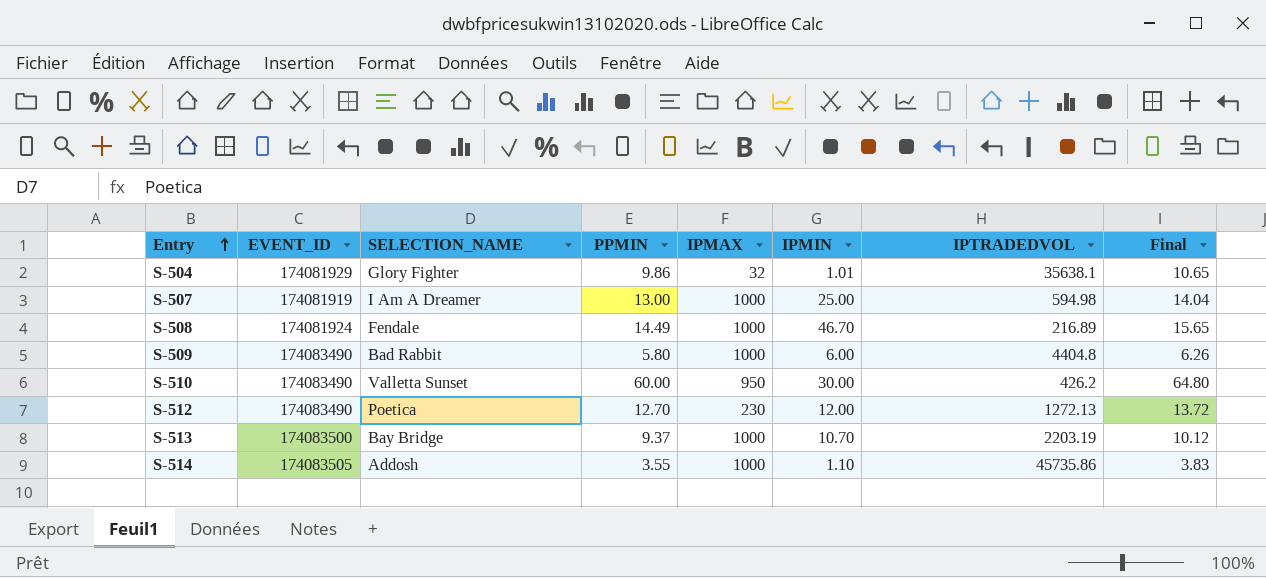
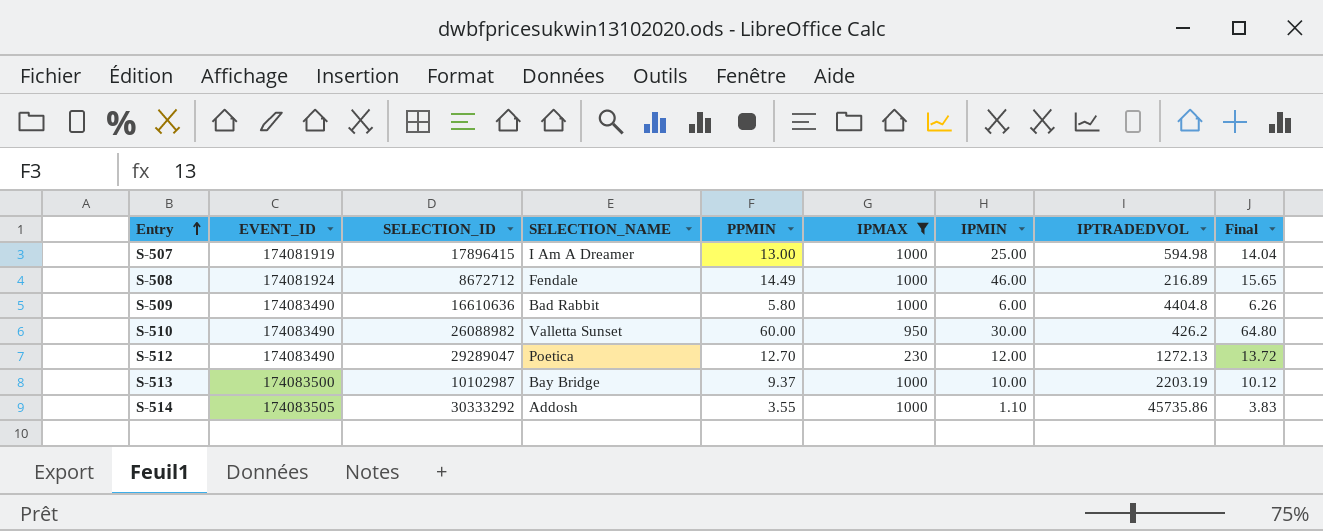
filter: none -> IPMAX != 32
column SELECTION_ID | position: none -> 3
S-508 | IPMIN: 46.70 -> 46.00
S-513 | IPMIN: 10.70 -> 10.00

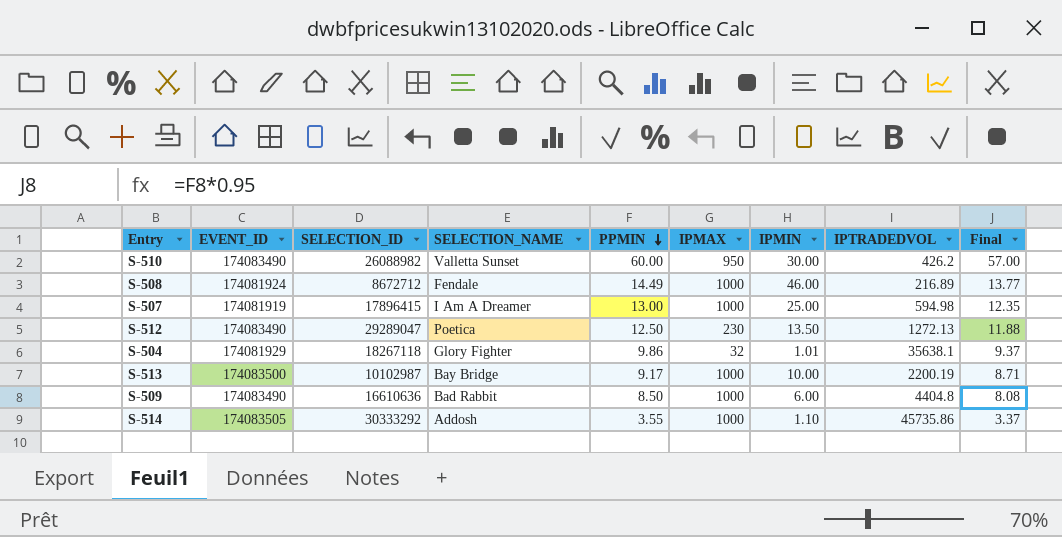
filter: IPMAX != 32 -> none
row order: Entry ascending -> PPMIN descending
column Final | formula: [PPMIN] * 1.08 -> [PPMIN] * 0.95
S-512 | PPMIN: 12.70 -> 12.50
S-512 | IPMIN: 12.00 -> 13.50
S-513 | PPMIN: 9.37 -> 9.17
S-513 | IPTRADEDVOL: 2203.19 -> 2200.19
S-509 | PPMIN: 5.80 -> 8.50

